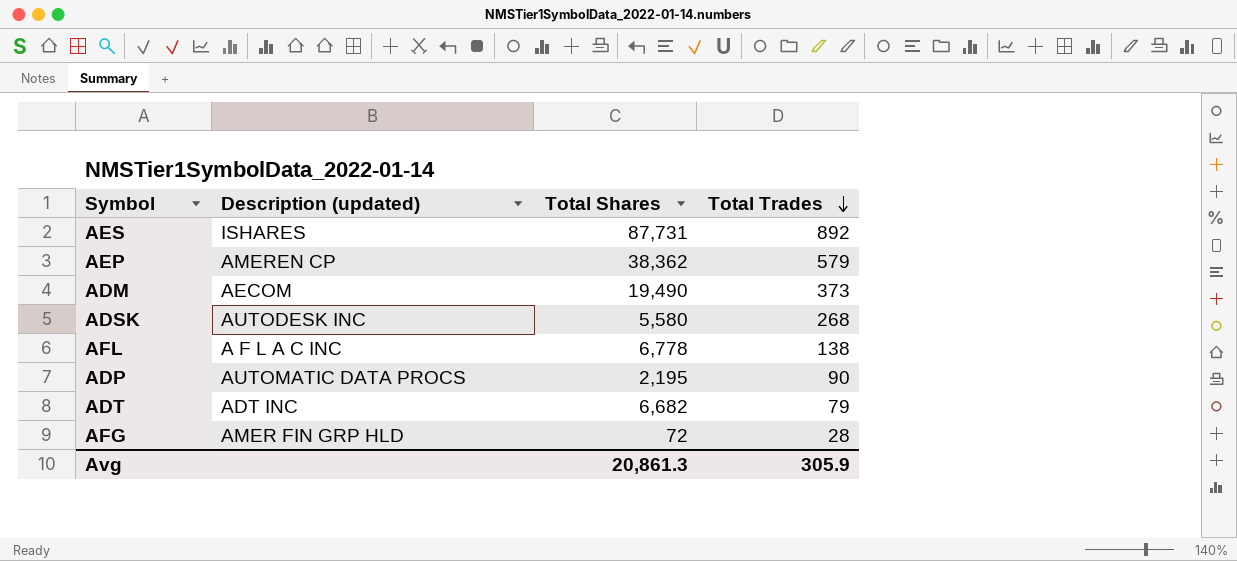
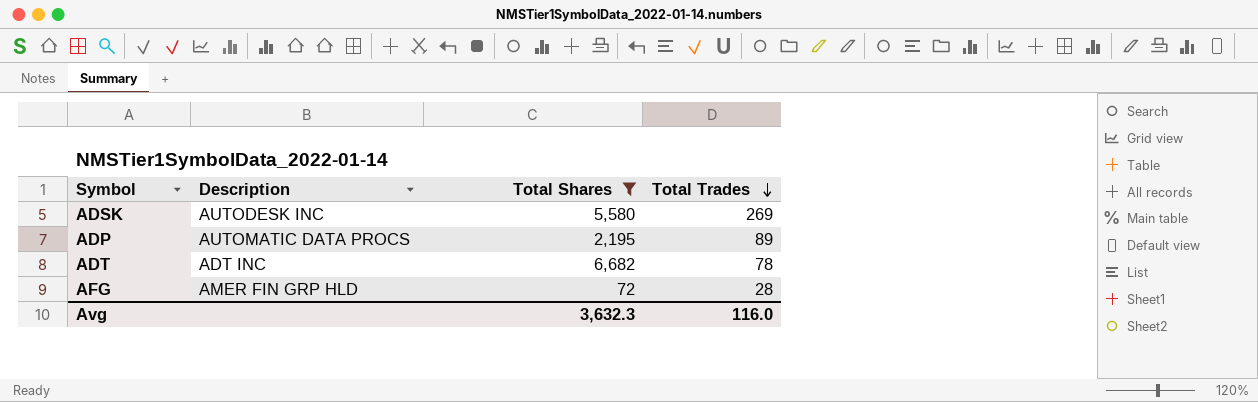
filter: none -> Total Shares <= 6,682
column name: Description (updated) -> Description
ADSK | Total Trades: 268 -> 269
ADP | Total Trades: 90 -> 89
ADT | Total Trades: 79 -> 78
Avg | Total Shares: 20,861.3 -> 3,632.3
Avg | Total Trades: 305.9 -> 116.0

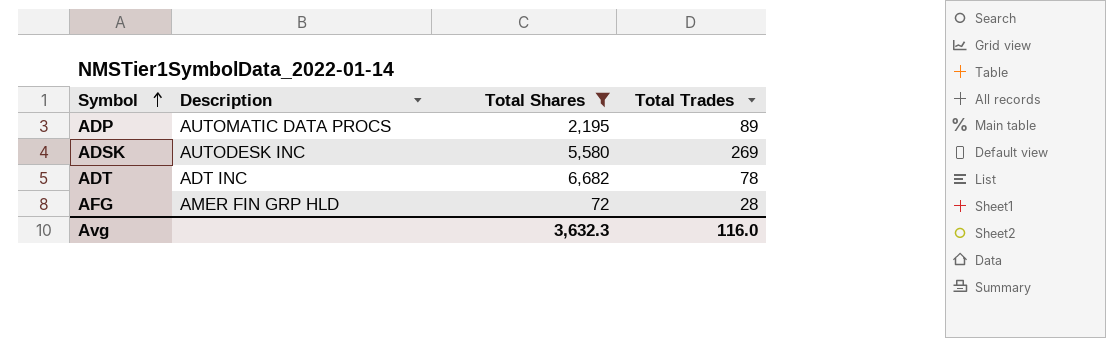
row order: Total Trades descending -> Symbol ascending

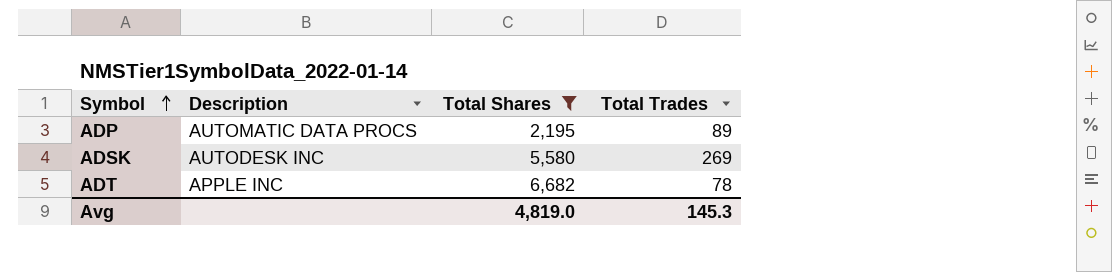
row AFG: AMER FIN GRP HLD | 72 | 28 -> none
ADT | Description: ADT INC -> APPLE INC
Avg | Total Shares: 3,632.3 -> 4,819.0
Avg | Total Trades: 116.0 -> 145.3

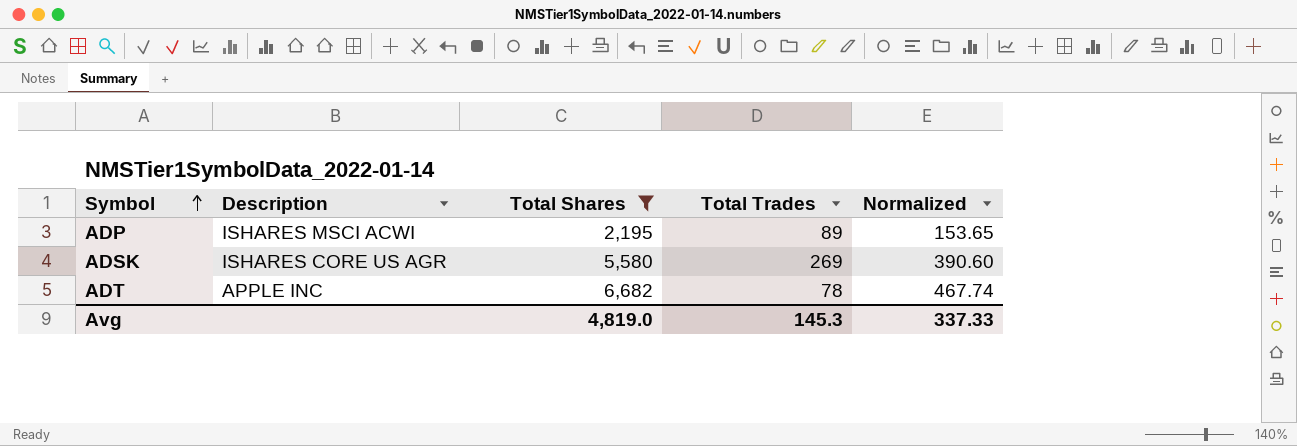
column Normalized | formula: none -> [Total Shares] * 0.07
ADP | Description: AUTOMATIC DATA PROCS -> ISHARES MSCI ACWI
ADSK | Description: AUTODESK INC -> ISHARES CORE US AGR

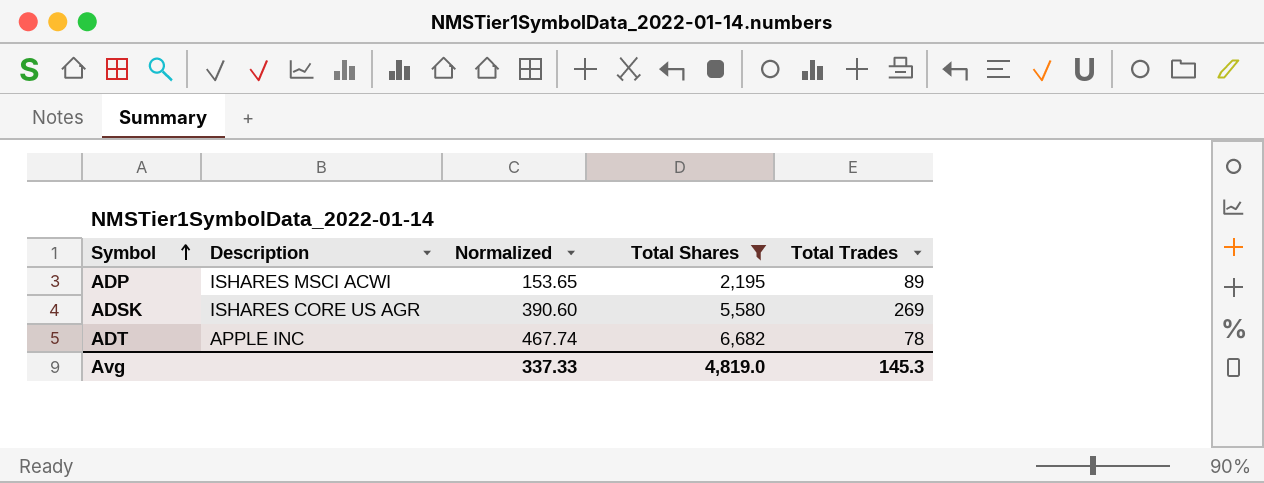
column Normalized | position: 5 -> 3

